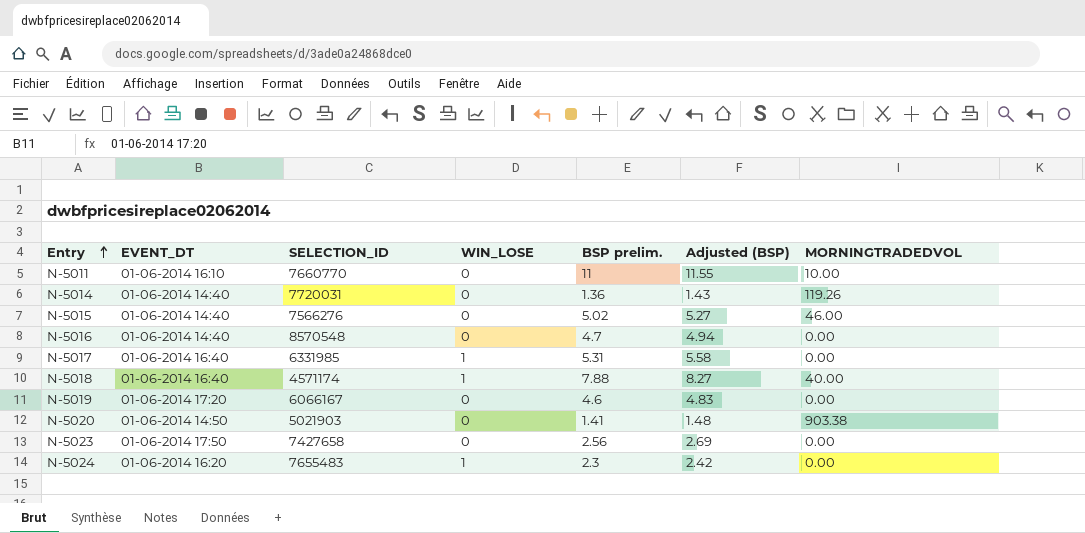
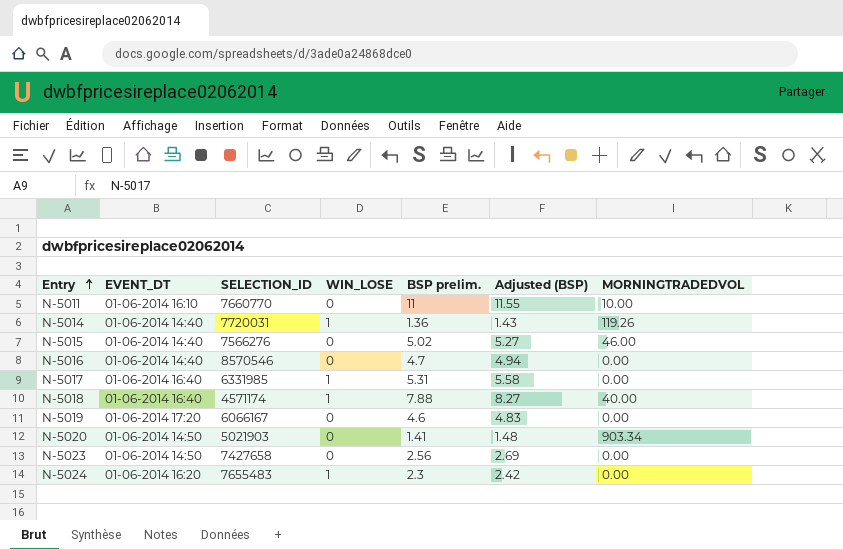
N-5014 | WIN_LOSE: 0 -> 1
N-5016 | SELECTION_ID: 8570548 -> 8570546
N-5020 | MORNINGTRADEDVOL: 903.38 -> 903.34
N-5023 | EVENT_DT: 01-06-2014 17:50 -> 01-06-2014 14:50

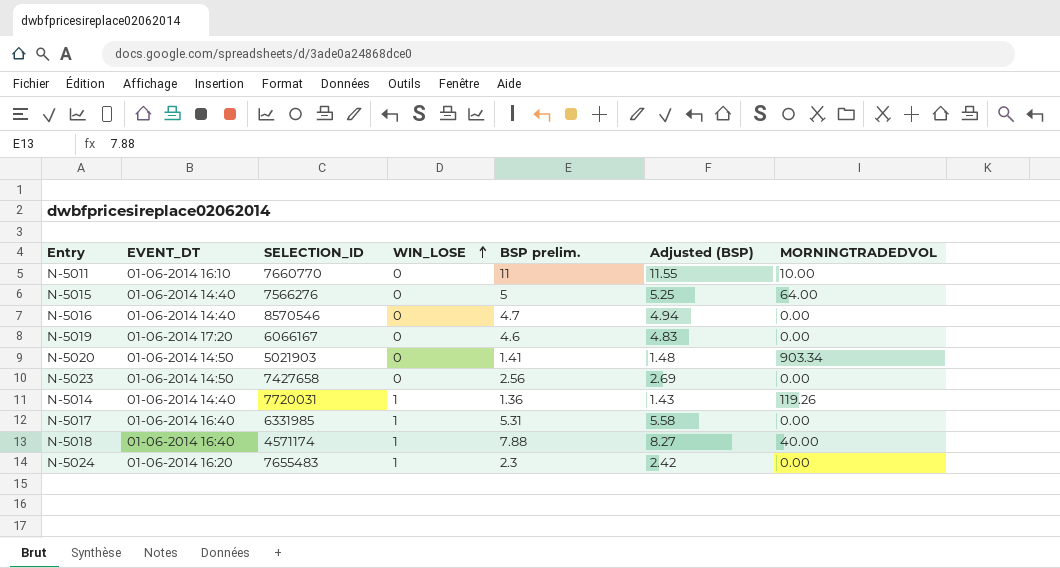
row order: Entry ascending -> WIN_LOSE ascending
N-5015 | BSP prelim.: 5.02 -> 5
N-5015 | Adjusted (BSP): 5.27 -> 5.25
N-5015 | MORNINGTRADEDVOL: 46.00 -> 64.00

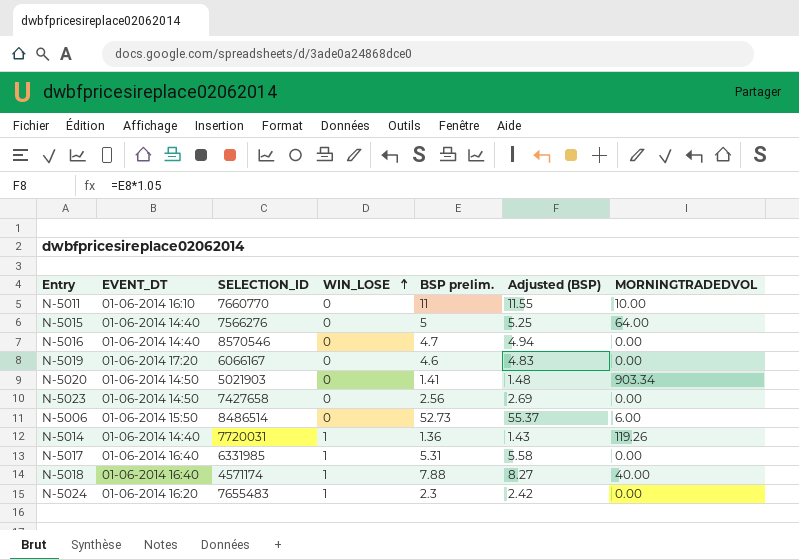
row N-5006: none -> 01-06-2014 15:50 | 8486514 | 0 | 52.73 | 55.37 | 6.00

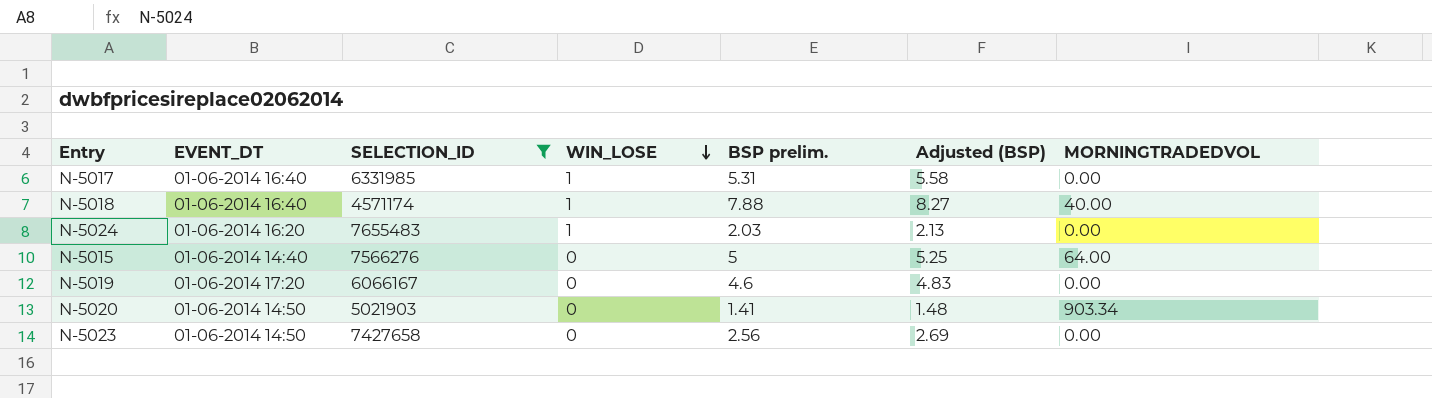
filter: none -> SELECTION_ID <= 7655483
row order: WIN_LOSE ascending -> WIN_LOSE descending
N-5024 | BSP prelim.: 2.3 -> 2.03
N-5024 | Adjusted (BSP): 2.42 -> 2.13

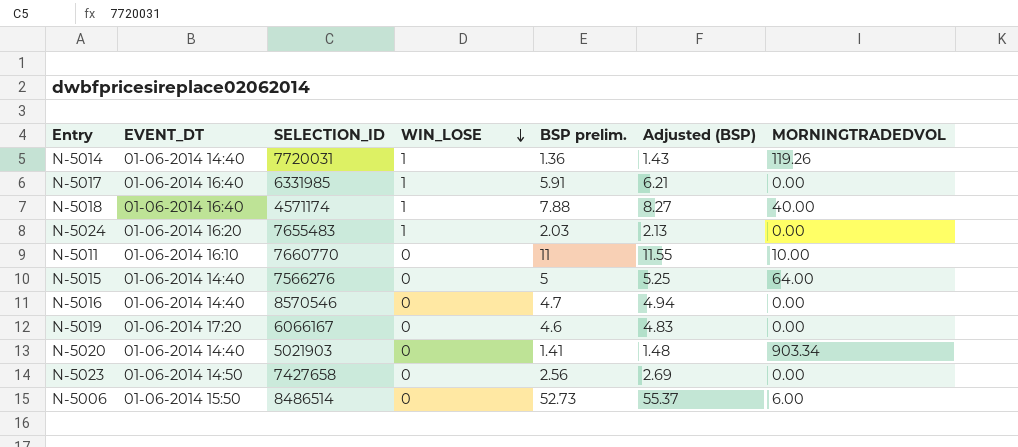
filter: SELECTION_ID <= 7655483 -> none
N-5017 | BSP prelim.: 5.31 -> 5.91
N-5017 | Adjusted (BSP): 5.58 -> 6.21
N-5020 | EVENT_DT: 01-06-2014 14:50 -> 01-06-2014 14:40

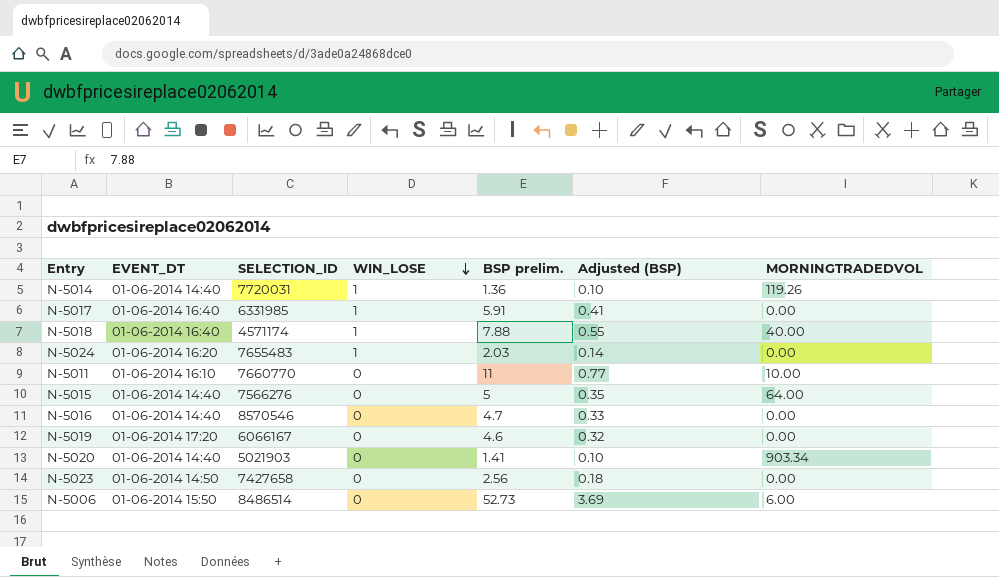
column Adjusted (BSP) | formula: [BSP prelim.] * 1.05 -> [BSP prelim.] * 0.07

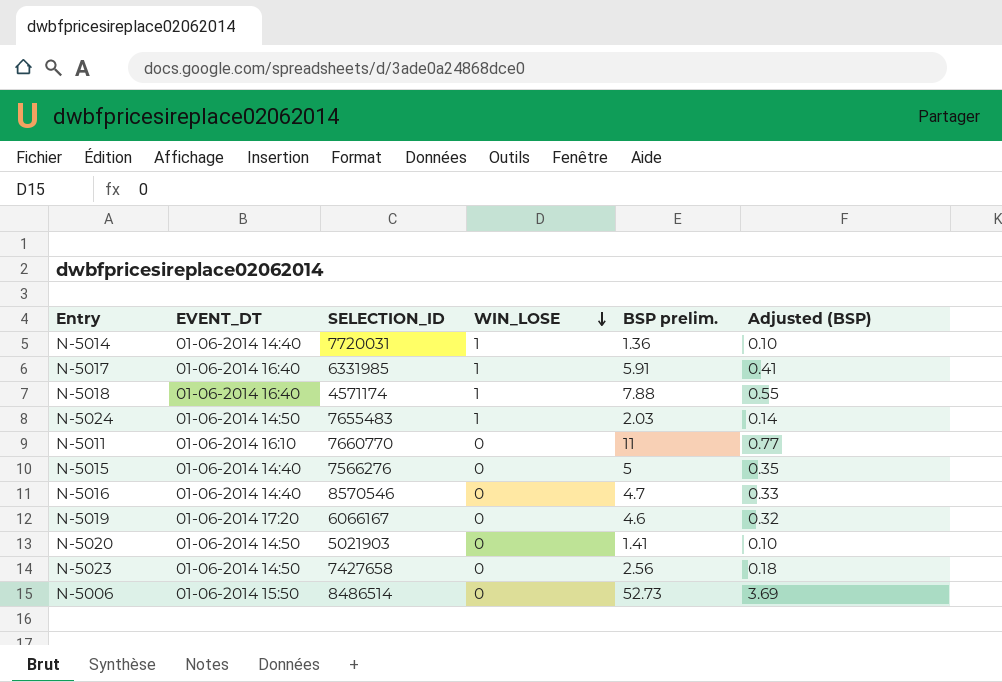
column MORNINGTRADEDVOL | position: 7 -> none
N-5024 | EVENT_DT: 01-06-2014 16:20 -> 01-06-2014 14:50
N-5020 | EVENT_DT: 01-06-2014 14:40 -> 01-06-2014 14:50

